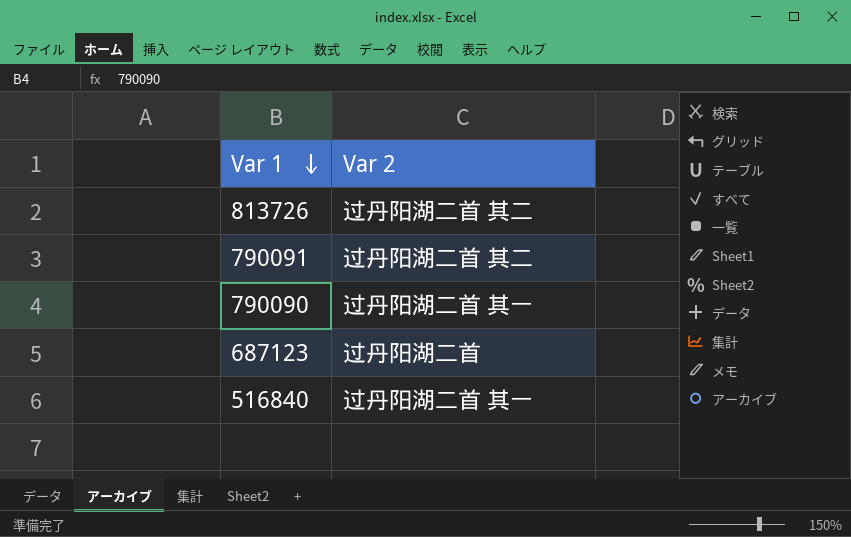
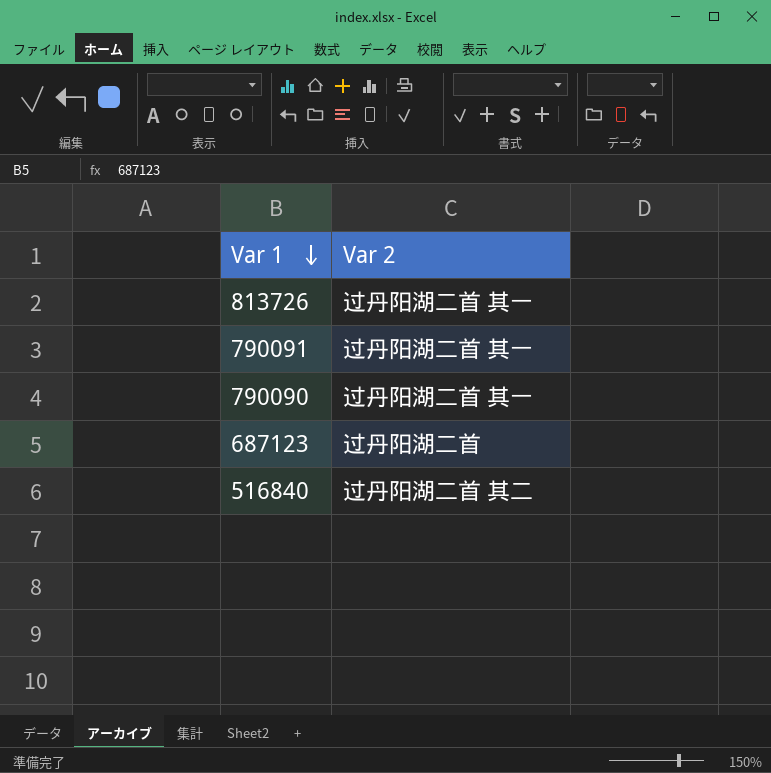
813726 | Var 2: 过丹阳湖二首 其二 -> 过丹阳湖二首 其一
790091 | Var 2: 过丹阳湖二首 其二 -> 过丹阳湖二首 其一
516840 | Var 2: 过丹阳湖二首 其一 -> 过丹阳湖二首 其二

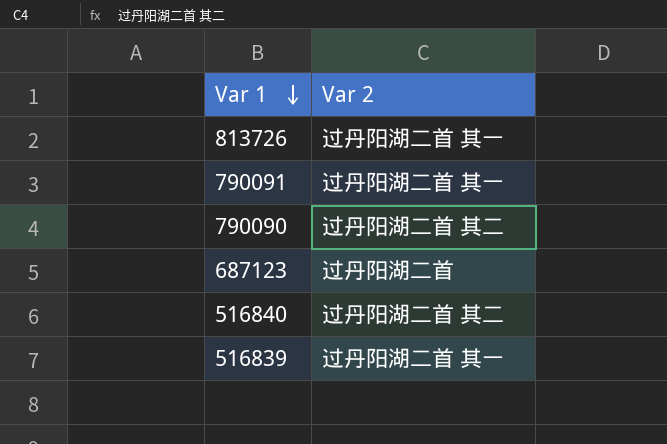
790090 | Var 2: 过丹阳湖二首 其一 -> 过丹阳湖二首 其二
row 516839: none -> 过丹阳湖二首 其一

